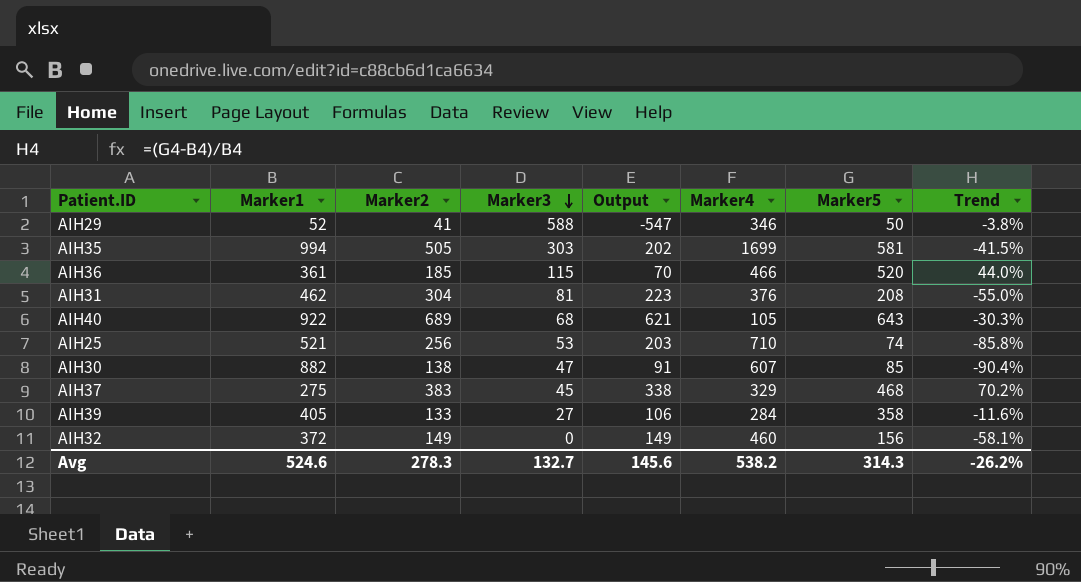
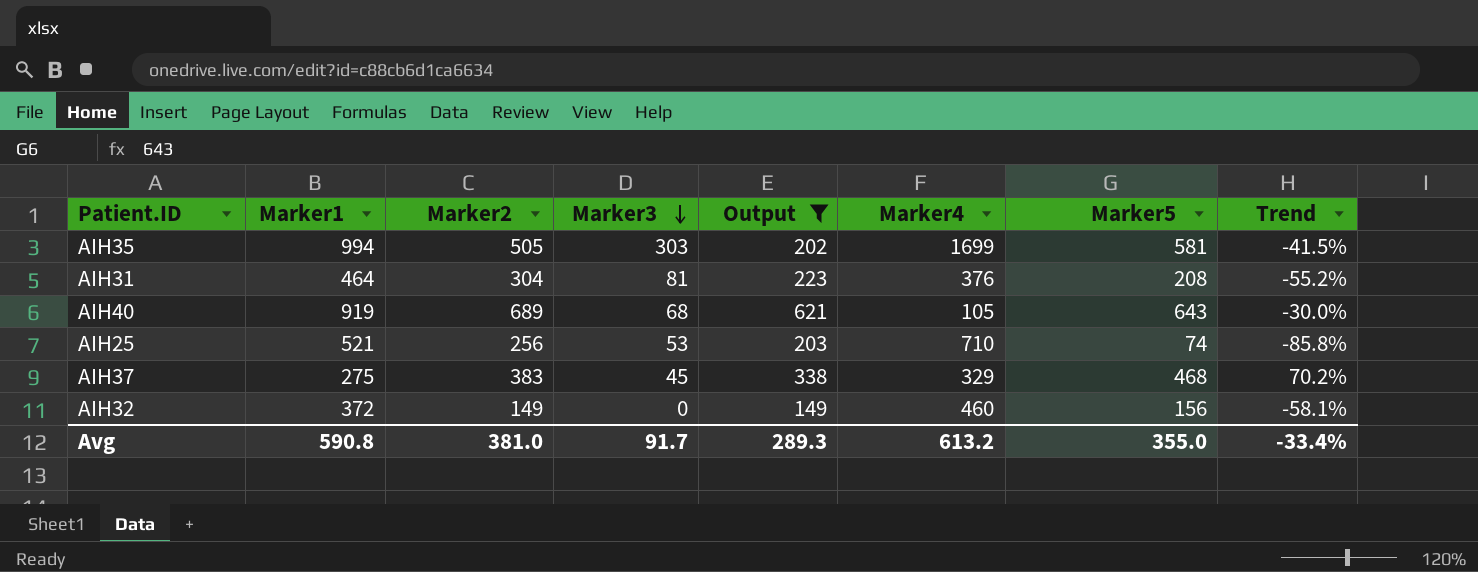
filter: none -> Output >= 149
AIH31 | Marker1: 462 -> 464
AIH31 | Trend: -55.0% -> -55.2%
AIH40 | Marker1: 922 -> 919
AIH40 | Trend: -30.3% -> -30.0%
Avg | Marker1: 524.6 -> 590.8
Avg | Marker2: 278.3 -> 381.0
Avg | Marker3: 132.7 -> 91.7
Avg | Output: 145.6 -> 289.3
Avg | Marker4: 538.2 -> 613.2
Avg | Marker5: 314.3 -> 355.0
Avg | Trend: -26.2% -> -33.4%

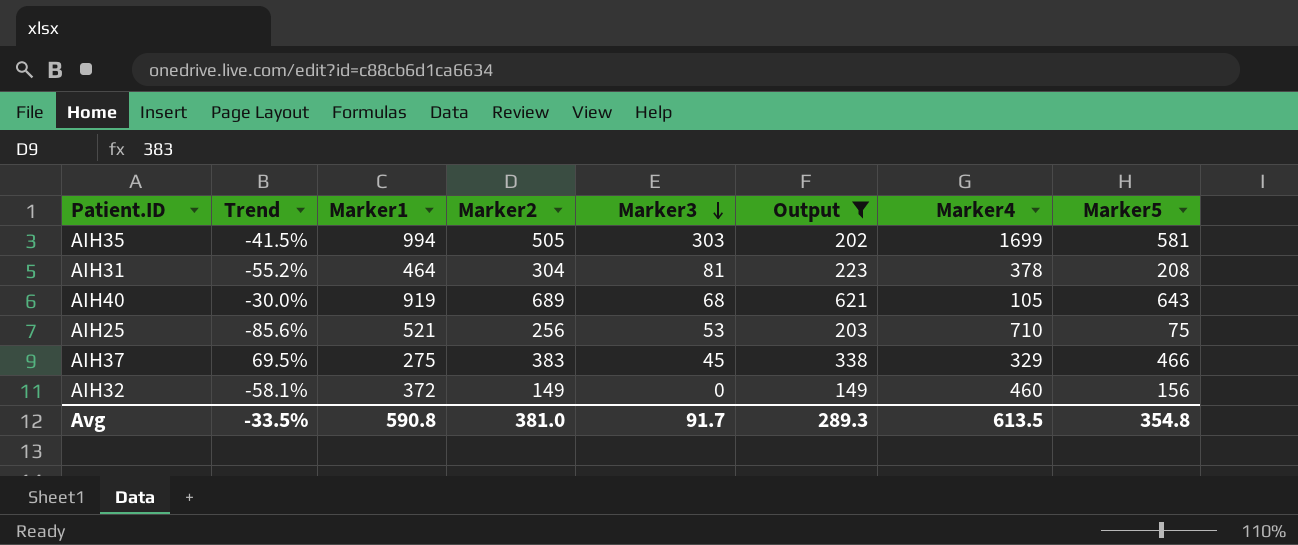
column Trend | position: 8 -> 2
AIH31 | Marker4: 376 -> 378
AIH25 | Trend: -85.8% -> -85.6%
AIH25 | Marker5: 74 -> 75
AIH37 | Trend: 70.2% -> 69.5%
AIH37 | Marker5: 468 -> 466
Avg | Trend: -33.4% -> -33.5%
Avg | Marker4: 613.2 -> 613.5
Avg | Marker5: 355.0 -> 354.8

